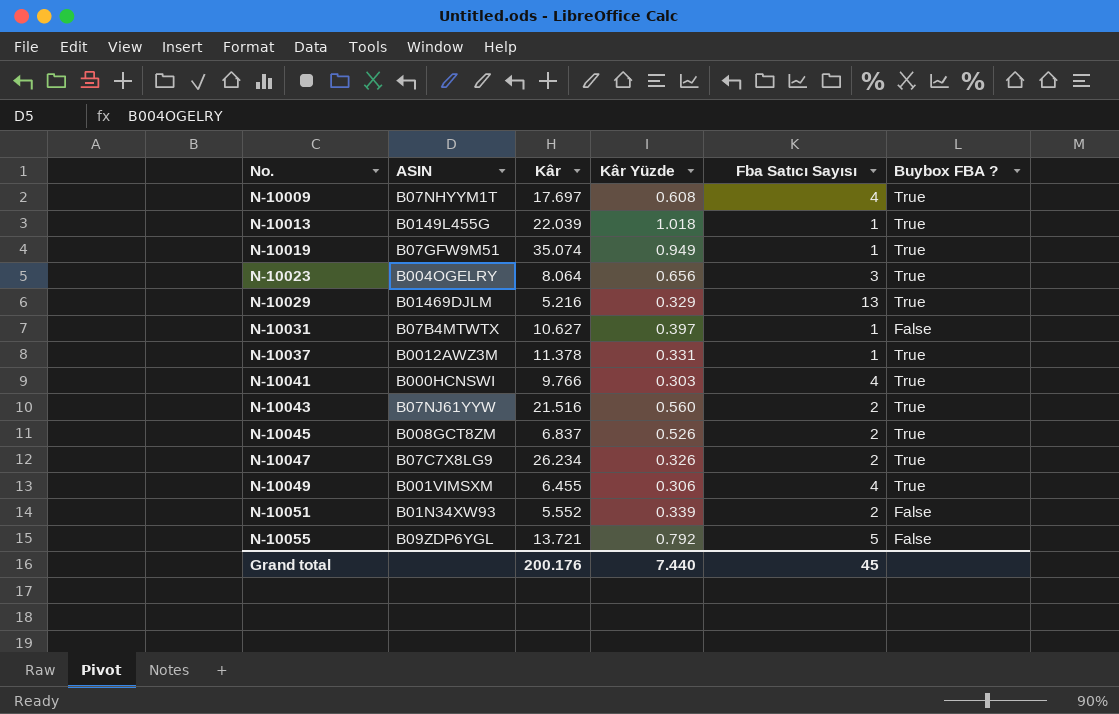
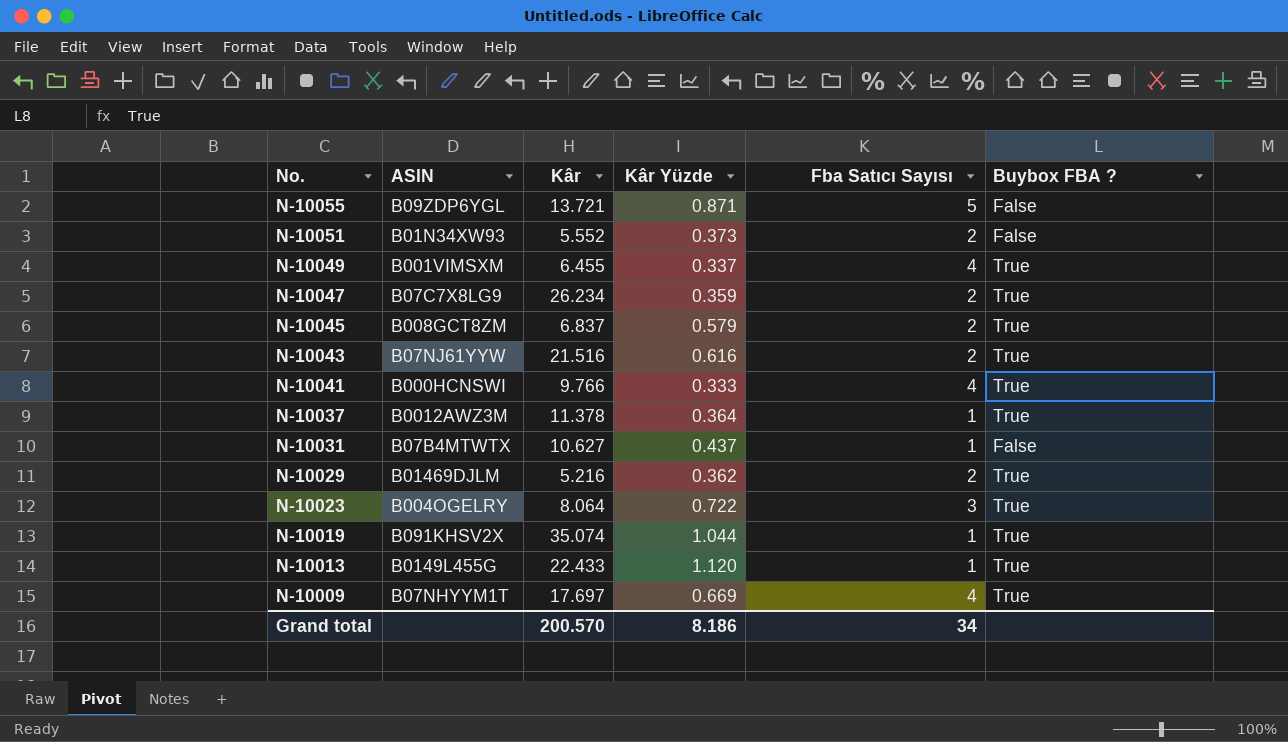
row order: No. ascending -> No. descending
N-10055 | Kâr Yüzde: 0.792 -> 0.871
N-10051 | Kâr Yüzde: 0.339 -> 0.373
N-10049 | Kâr Yüzde: 0.306 -> 0.337
N-10047 | Kâr Yüzde: 0.326 -> 0.359
N-10045 | Kâr Yüzde: 0.526 -> 0.579
N-10043 | Kâr Yüzde: 0.560 -> 0.616
N-10041 | Kâr Yüzde: 0.303 -> 0.333
N-10037 | Kâr Yüzde: 0.331 -> 0.364
N-10031 | Kâr Yüzde: 0.397 -> 0.437
N-10029 | Kâr Yüzde: 0.329 -> 0.362
N-10029 | Fba Satıcı Sayısı: 13 -> 2
N-10023 | Kâr Yüzde: 0.656 -> 0.722
N-10019 | ASIN: B07GFW9M51 -> B091KHSV2X
N-10019 | Kâr Yüzde: 0.949 -> 1.044
N-10013 | Kâr: 22.039 -> 22.433
N-10013 | Kâr Yüzde: 1.018 -> 1.120
N-10009 | Kâr Yüzde: 0.608 -> 0.669
Grand total | Kâr: 200.176 -> 200.570
Grand total | Kâr Yüzde: 7.440 -> 8.186
Grand total | Fba Satıcı Sayısı: 45 -> 34

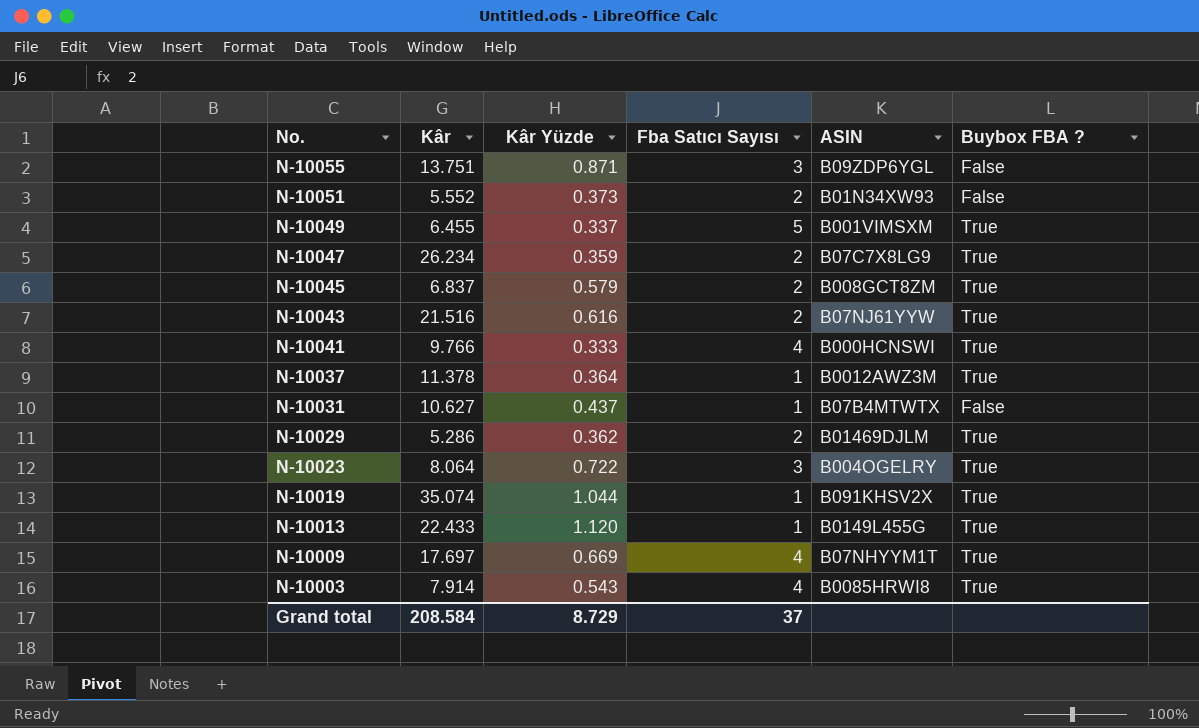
column ASIN | position: 2 -> 5
N-10055 | Kâr: 13.721 -> 13.751
N-10055 | Fba Satıcı Sayısı: 5 -> 3
N-10049 | Fba Satıcı Sayısı: 4 -> 5
N-10029 | Kâr: 5.216 -> 5.286
row N-10003: none -> 7.914 | 0.543 | 4 | B0085HRWI8 | True
Grand total | Kâr: 200.570 -> 208.584
Grand total | Kâr Yüzde: 8.186 -> 8.729
Grand total | Fba Satıcı Sayısı: 34 -> 37

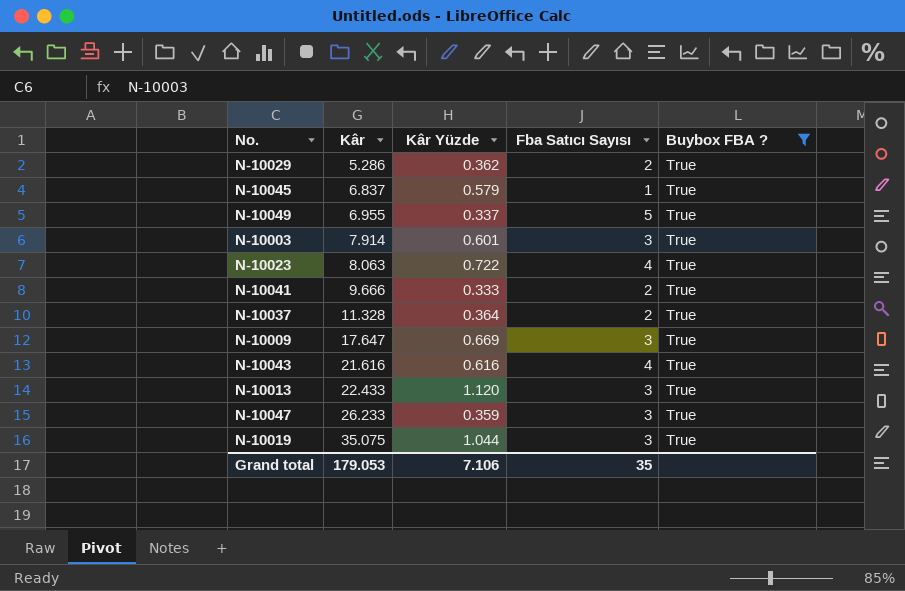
filter: none -> Buybox FBA ? = True
row order: No. descending -> Kâr ascending
column ASIN | position: 5 -> none
N-10045 | Fba Satıcı Sayısı: 2 -> 1
N-10049 | Kâr: 6.455 -> 6.955
N-10003 | Kâr Yüzde: 0.543 -> 0.601
N-10003 | Fba Satıcı Sayısı: 4 -> 3
N-10023 | Kâr: 8.064 -> 8.063
N-10023 | Fba Satıcı Sayısı: 3 -> 4
N-10041 | Kâr: 9.766 -> 9.666
N-10041 | Fba Satıcı Sayısı: 4 -> 2
N-10037 | Kâr: 11.378 -> 11.328
N-10037 | Fba Satıcı Sayısı: 1 -> 2
N-10009 | Kâr: 17.697 -> 17.647
N-10009 | Fba Satıcı Sayısı: 4 -> 3
N-10043 | Kâr: 21.516 -> 21.616
N-10043 | Fba Satıcı Sayısı: 2 -> 4
N-10013 | Fba Satıcı Sayısı: 1 -> 3
N-10047 | Kâr: 26.234 -> 26.233
N-10047 | Fba Satıcı Sayısı: 2 -> 3
N-10019 | Kâr: 35.074 -> 35.075
N-10019 | Fba Satıcı Sayısı: 1 -> 3
Grand total | Kâr: 208.584 -> 179.053
Grand total | Kâr Yüzde: 8.729 -> 7.106
Grand total | Fba Satıcı Sayısı: 37 -> 35

